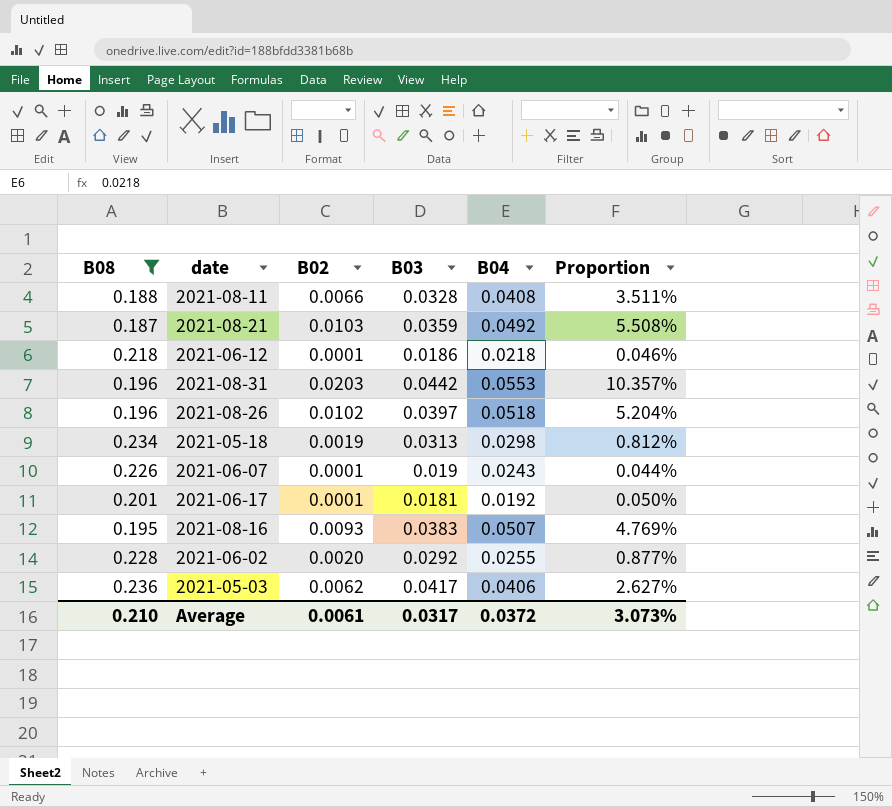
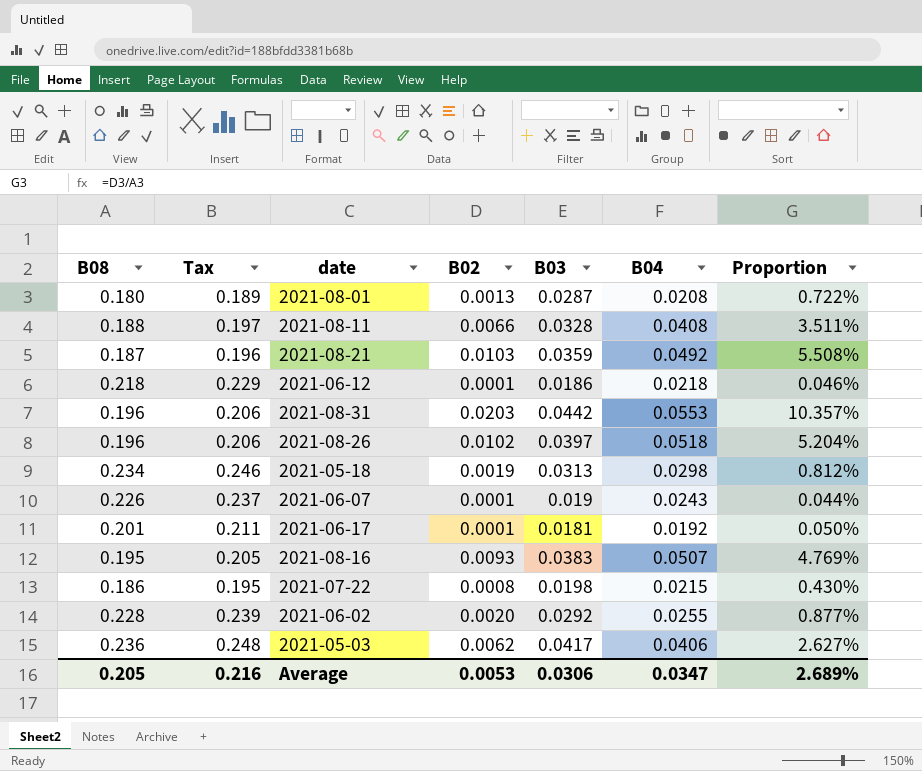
filter: B08 >= 0.187 -> none
column Tax | formula: none -> [B08] * 1.05
Average | B08: 0.210 -> 0.205
Average | B02: 0.0061 -> 0.0053
Average | B03: 0.0317 -> 0.0306
Average | B04: 0.0372 -> 0.0347
Average | Proportion: 3.073% -> 2.689%

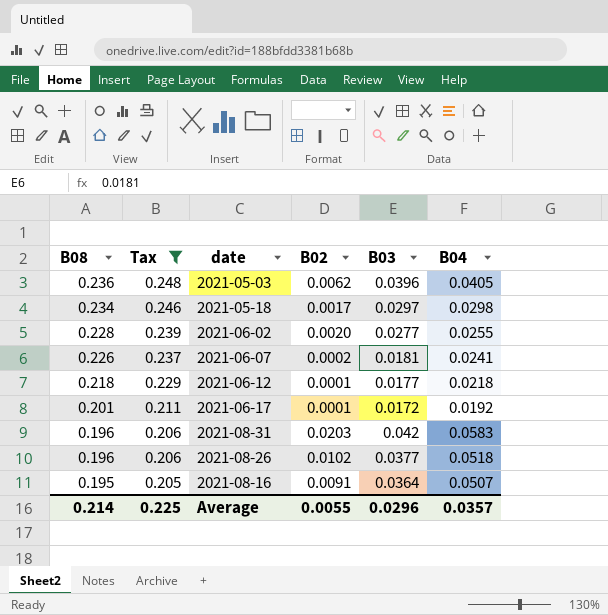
filter: none -> Tax >= 0.205
row order: none -> B08 descending
column Proportion | formula: [B02] / [B08] -> none
2021-05-03 | B03: 0.0417 -> 0.0396
2021-05-03 | B04: 0.0406 -> 0.0405
2021-05-18 | B02: 0.0019 -> 0.0017
2021-05-18 | B03: 0.0313 -> 0.0297
2021-06-02 | B03: 0.0292 -> 0.0277
2021-06-07 | B02: 0.0001 -> 0.0002
2021-06-07 | B03: 0.019 -> 0.0181
2021-06-07 | B04: 0.0243 -> 0.0241
2021-06-12 | B03: 0.0186 -> 0.0177
2021-06-17 | B03: 0.0181 -> 0.0172
2021-08-31 | B03: 0.0442 -> 0.042
2021-08-31 | B04: 0.0553 -> 0.0583
2021-08-26 | B03: 0.0397 -> 0.0377
2021-08-16 | B02: 0.0093 -> 0.0091
2021-08-16 | B03: 0.0383 -> 0.0364
Average | B08: 0.205 -> 0.214
Average | Tax: 0.216 -> 0.225
Average | B02: 0.0053 -> 0.0055
Average | B03: 0.0306 -> 0.0296
Average | B04: 0.0347 -> 0.0357

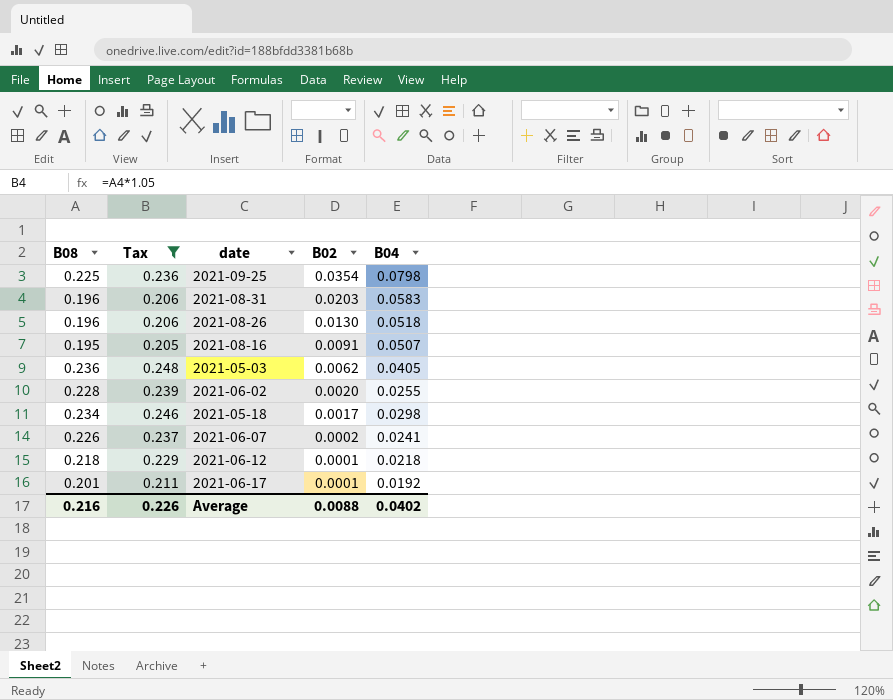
row order: B08 descending -> B02 descending
column B03 | position: 5 -> none
row 2021-09-25: none -> 0.225 | 0.236 | 0.0354 | 0.0798
2021-08-26 | B02: 0.0102 -> 0.0130
Average | B08: 0.214 -> 0.216
Average | Tax: 0.225 -> 0.226
Average | B02: 0.0055 -> 0.0088
Average | B04: 0.0357 -> 0.0402

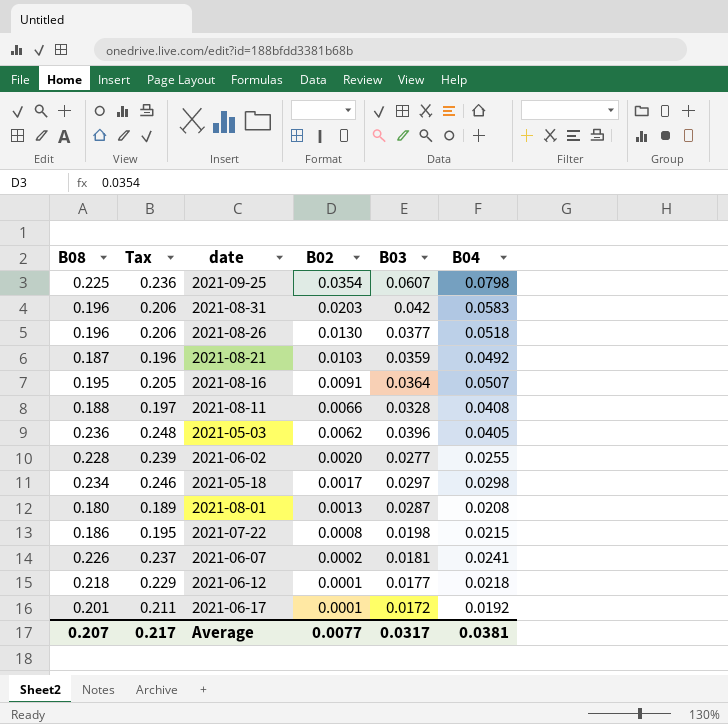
filter: Tax >= 0.205 -> none
column B03 | position: none -> 5
Average | B08: 0.216 -> 0.207
Average | Tax: 0.226 -> 0.217
Average | B02: 0.0088 -> 0.0077
Average | B04: 0.0402 -> 0.0381

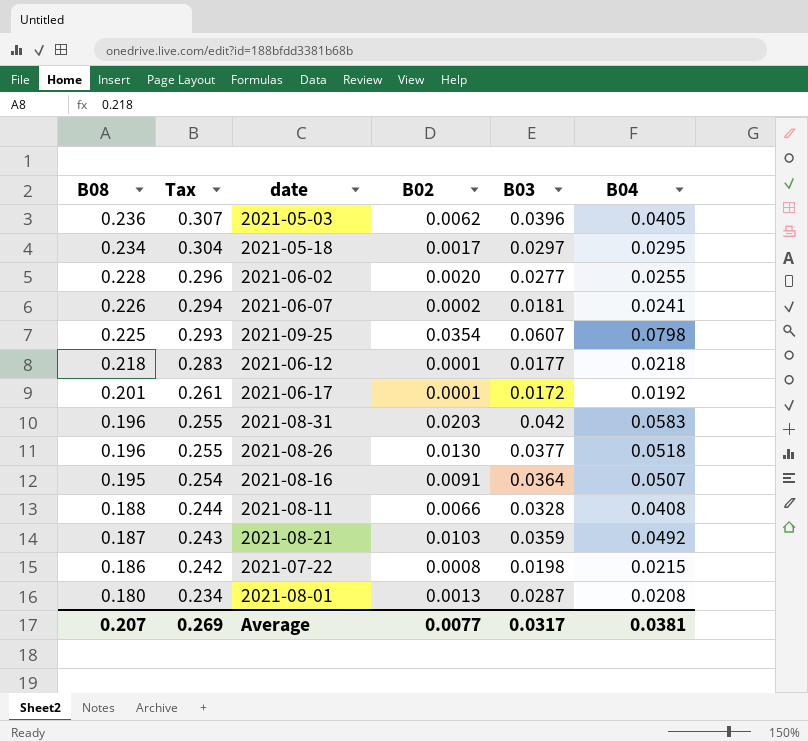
row order: B02 descending -> B08 descending
column Tax | formula: [B08] * 1.05 -> [B08] * 1.3
2021-05-18 | B04: 0.0298 -> 0.0295
Average | Tax: 0.217 -> 0.269

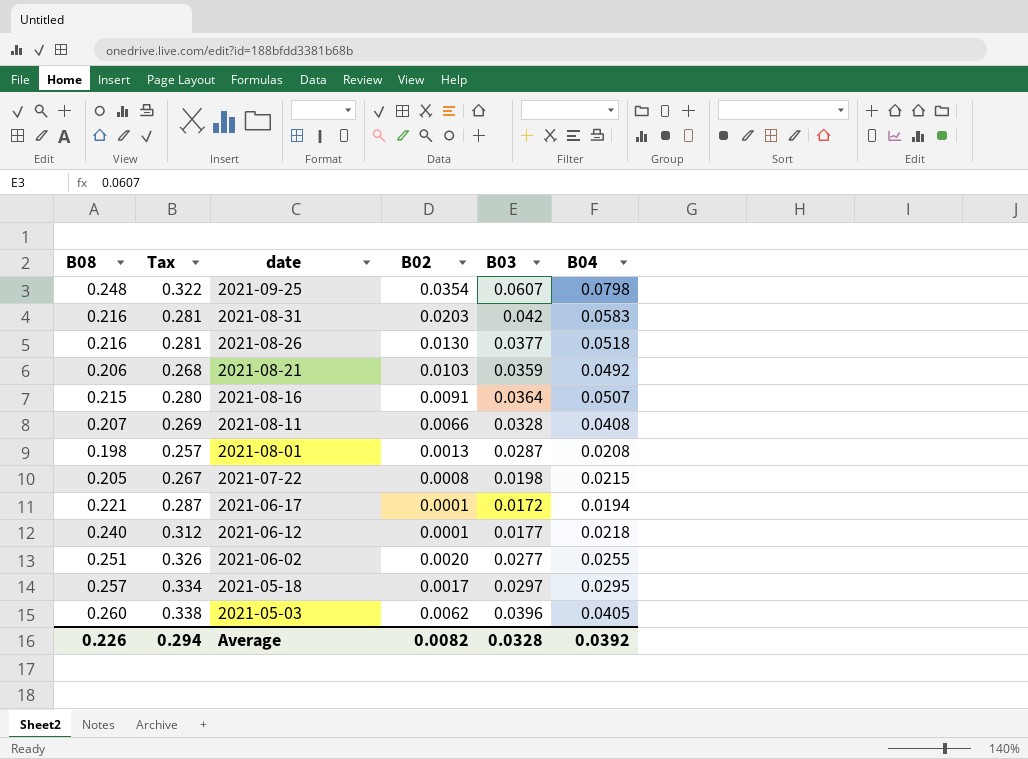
row order: B08 descending -> date descending
row 2021-06-07: 0.226 | 0.294 | 0.0002 | 0.0181 | 0.0241 -> none
2021-09-25 | B08: 0.225 -> 0.248
2021-09-25 | Tax: 0.293 -> 0.322
2021-08-31 | B08: 0.196 -> 0.216
2021-08-31 | Tax: 0.255 -> 0.281
2021-08-26 | B08: 0.196 -> 0.216
2021-08-26 | Tax: 0.255 -> 0.281
2021-08-21 | B08: 0.187 -> 0.206
2021-08-21 | Tax: 0.243 -> 0.268
2021-08-16 | B08: 0.195 -> 0.215
2021-08-16 | Tax: 0.254 -> 0.280
2021-08-11 | B08: 0.188 -> 0.207
2021-08-11 | Tax: 0.244 -> 0.269
2021-08-01 | B08: 0.180 -> 0.198
2021-08-01 | Tax: 0.234 -> 0.257
2021-07-22 | B08: 0.186 -> 0.205
2021-07-22 | Tax: 0.242 -> 0.267
2021-06-17 | B08: 0.201 -> 0.221
2021-06-17 | Tax: 0.261 -> 0.287
2021-06-17 | B04: 0.0192 -> 0.0194
2021-06-12 | B08: 0.218 -> 0.240
2021-06-12 | Tax: 0.283 -> 0.312
2021-06-02 | B08: 0.228 -> 0.251
2021-06-02 | Tax: 0.296 -> 0.326
2021-05-18 | B08: 0.234 -> 0.257
2021-05-18 | Tax: 0.304 -> 0.334
2021-05-03 | B08: 0.236 -> 0.260
2021-05-03 | Tax: 0.307 -> 0.338
Average | B08: 0.207 -> 0.226
Average | Tax: 0.269 -> 0.294
Average | B02: 0.0077 -> 0.0082
Average | B03: 0.0317 -> 0.0328
Average | B04: 0.0381 -> 0.0392

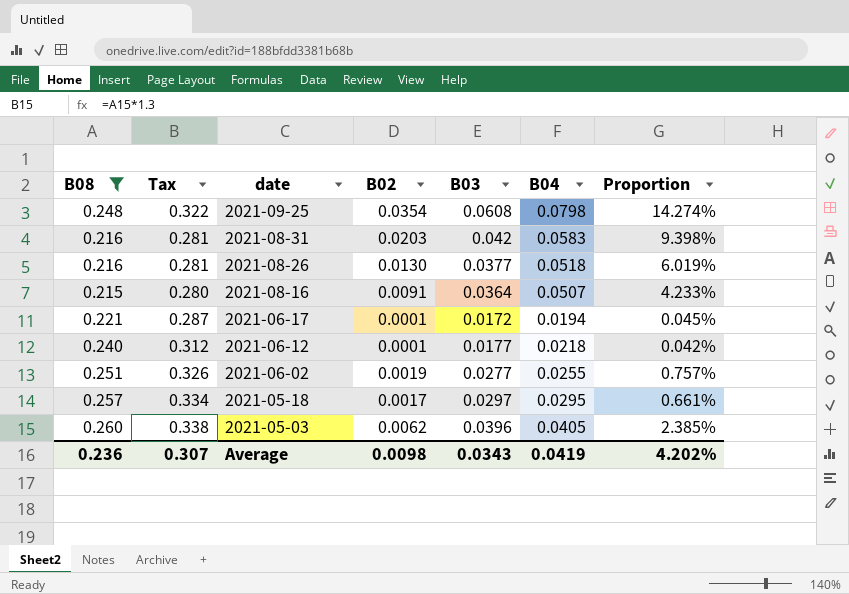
filter: none -> B08 >= 0.215
column Proportion | formula: none -> [B02] / [B08]
2021-09-25 | B03: 0.0607 -> 0.0608
2021-06-02 | B02: 0.0020 -> 0.0019
Average | B08: 0.226 -> 0.236
Average | Tax: 0.294 -> 0.307
Average | B02: 0.0082 -> 0.0098
Average | B03: 0.0328 -> 0.0343
Average | B04: 0.0392 -> 0.0419

